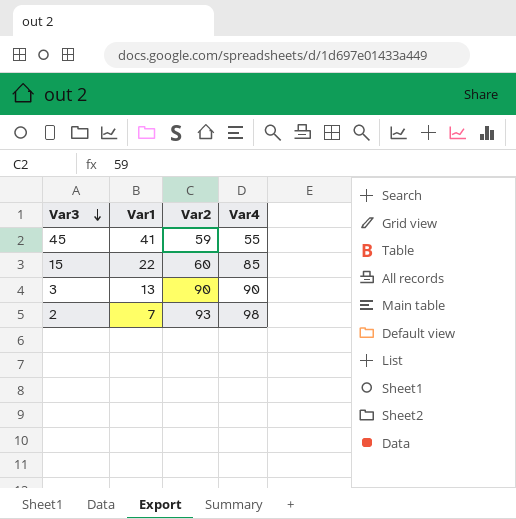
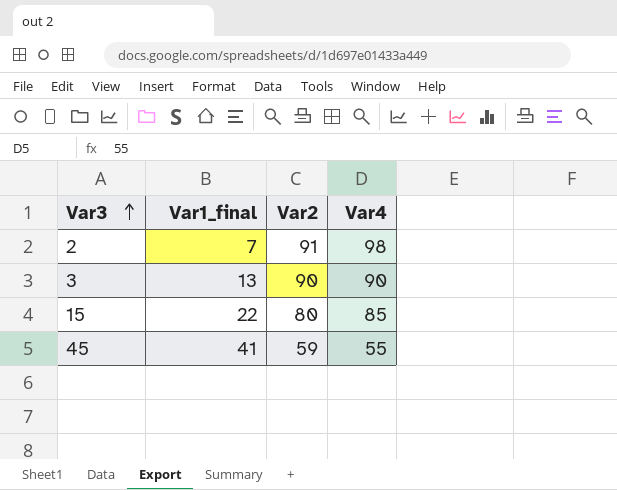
row order: Var3 descending -> Var3 ascending
column name: Var1 -> Var1_final
2 | Var2: 93 -> 91
15 | Var2: 60 -> 80

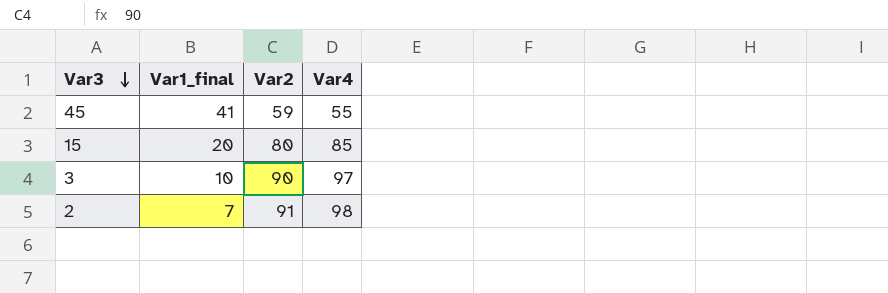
row order: Var3 ascending -> Var3 descending
15 | Var1_final: 22 -> 20
3 | Var1_final: 13 -> 10
3 | Var4: 90 -> 97

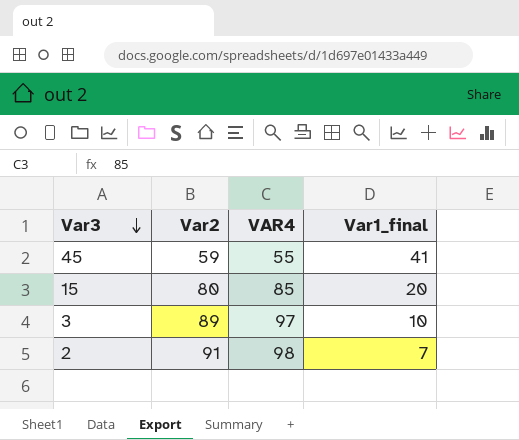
column name: Var4 -> VAR4
column Var1_final | position: 2 -> 4
3 | Var2: 90 -> 89

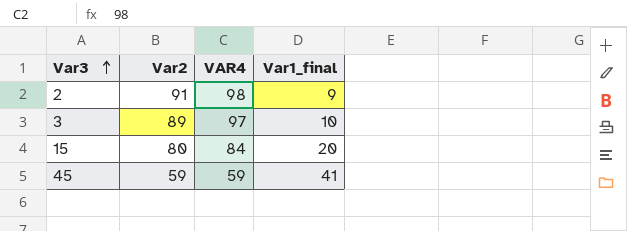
row order: Var3 descending -> Var3 ascending
2 | Var1_final: 7 -> 9
15 | VAR4: 85 -> 84
45 | VAR4: 55 -> 59

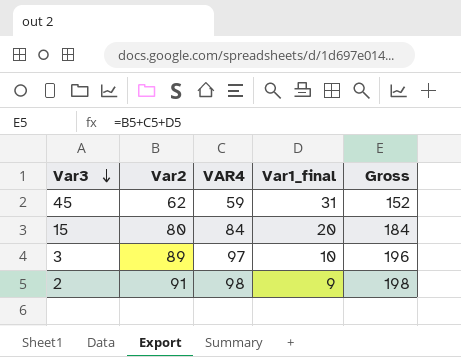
row order: Var3 ascending -> Var3 descending
column Gross | formula: none -> [Var2] + [VAR4] + [Var1_final]
45 | Var2: 59 -> 62
45 | Var1_final: 41 -> 31

